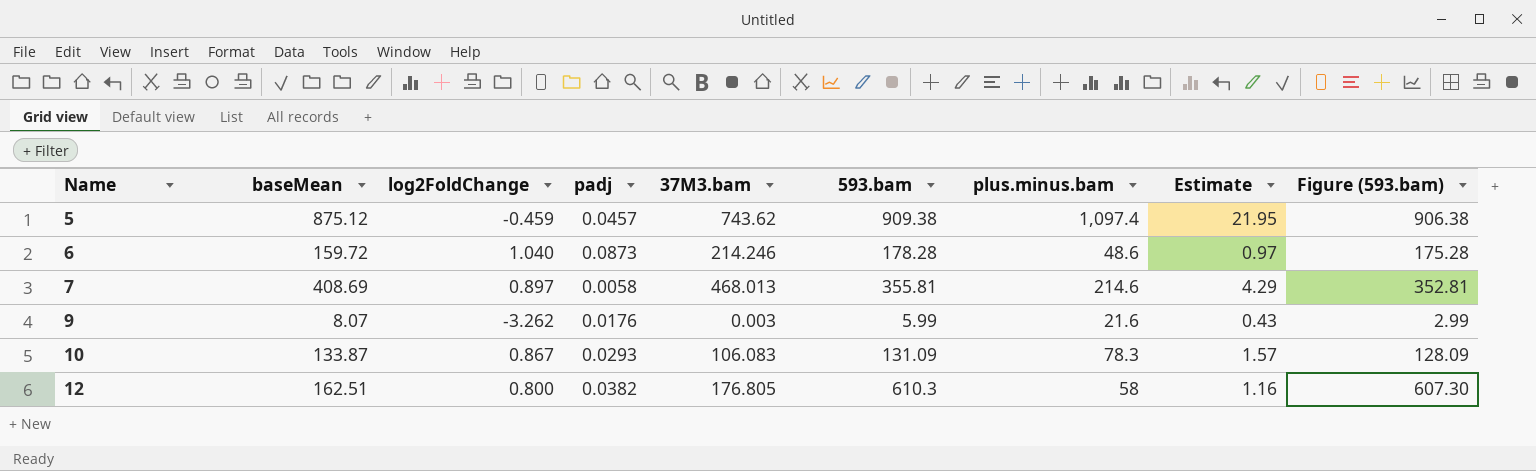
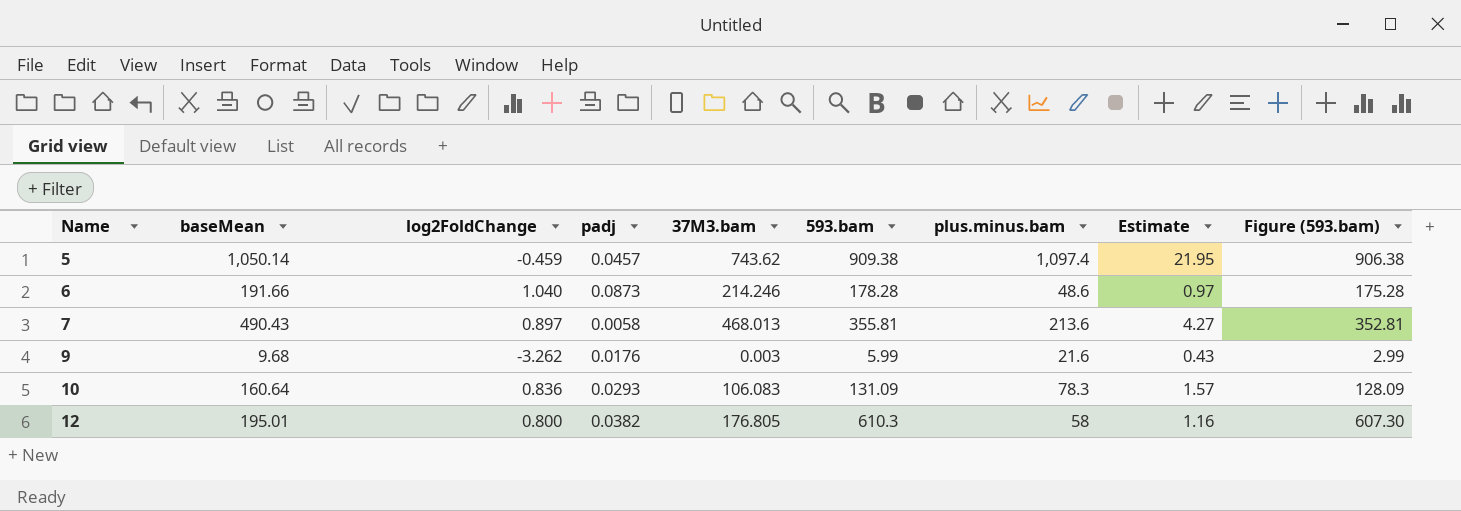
5 | baseMean: 875.12 -> 1,050.14
6 | baseMean: 159.72 -> 191.66
7 | baseMean: 408.69 -> 490.43
7 | plus.minus.bam: 214.6 -> 213.6
7 | Estimate: 4.29 -> 4.27
9 | baseMean: 8.07 -> 9.68
10 | baseMean: 133.87 -> 160.64
10 | log2FoldChange: 0.867 -> 0.836
12 | baseMean: 162.51 -> 195.01

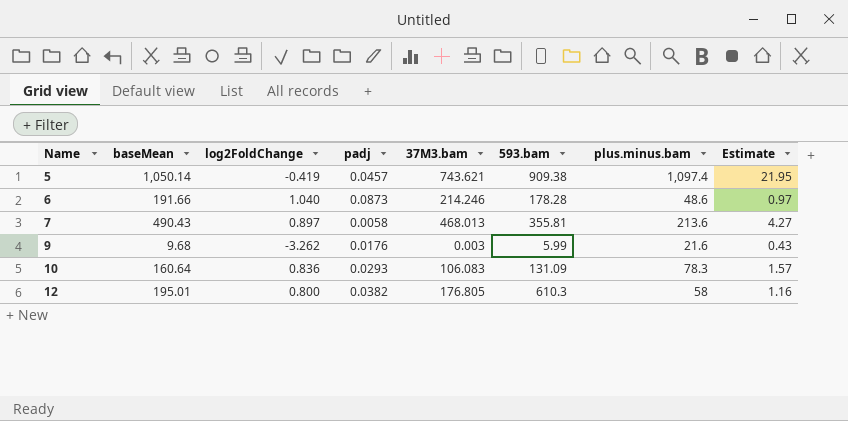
column Figure (593.bam) | formula: [593.bam] - 3 -> none
5 | log2FoldChange: -0.459 -> -0.419
5 | 37M3.bam: 743.62 -> 743.621

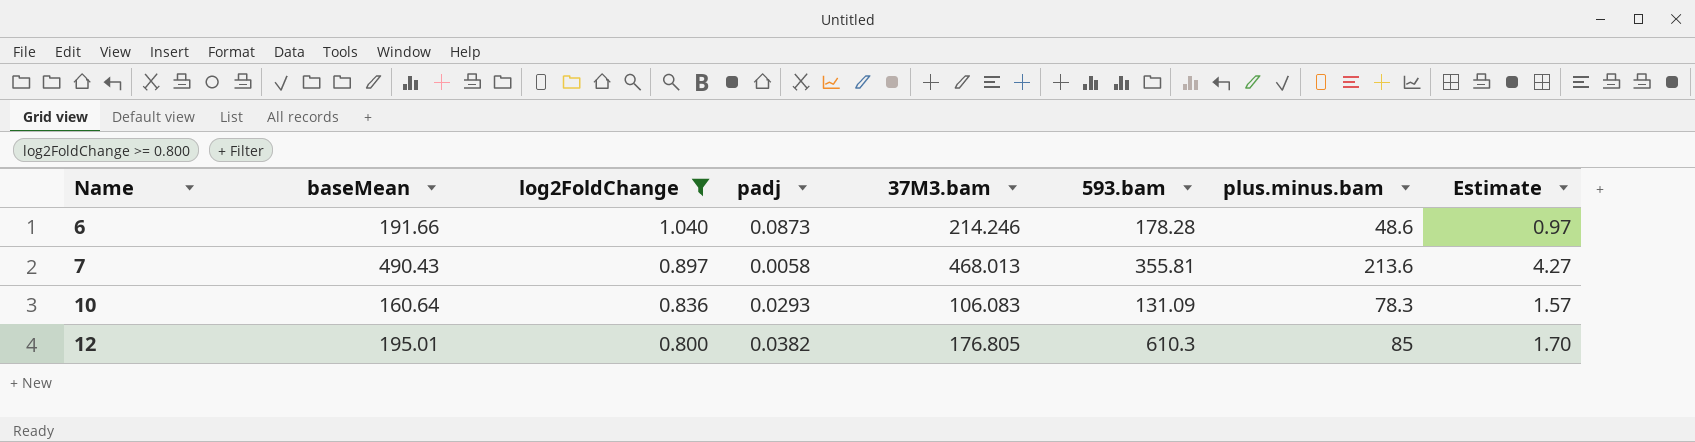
filter: none -> log2FoldChange >= 0.800
12 | plus.minus.bam: 58 -> 85
12 | Estimate: 1.16 -> 1.70

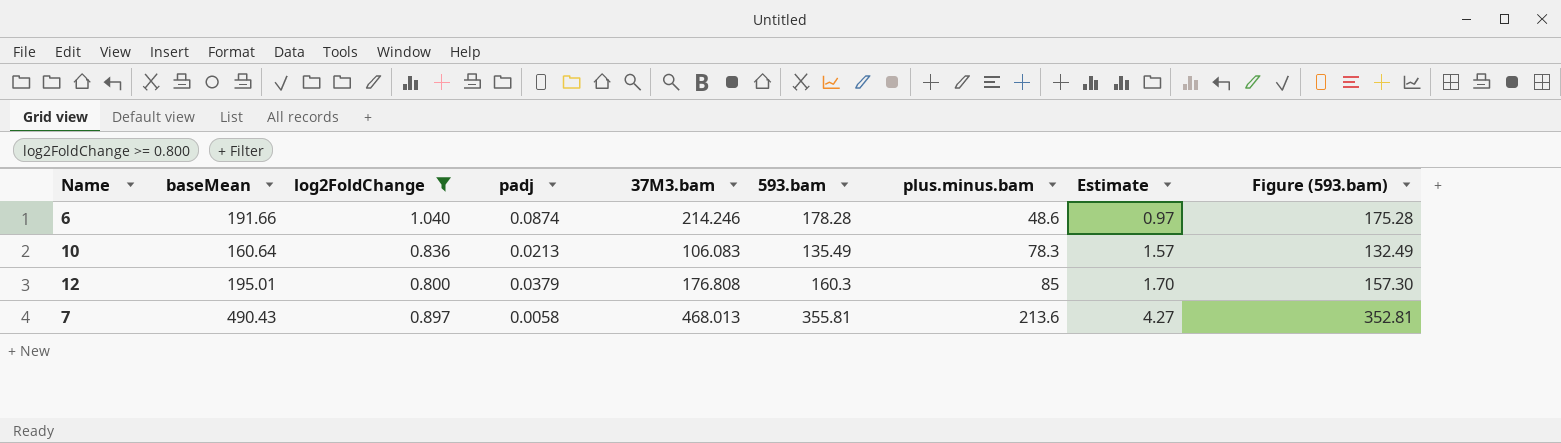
row order: Name ascending -> plus.minus.bam ascending
column Figure (593.bam) | formula: none -> [593.bam] - 3
6 | padj: 0.0873 -> 0.0874
10 | padj: 0.0293 -> 0.0213
10 | 593.bam: 131.09 -> 135.49
12 | padj: 0.0382 -> 0.0379
12 | 37M3.bam: 176.805 -> 176.808
12 | 593.bam: 610.3 -> 160.3

